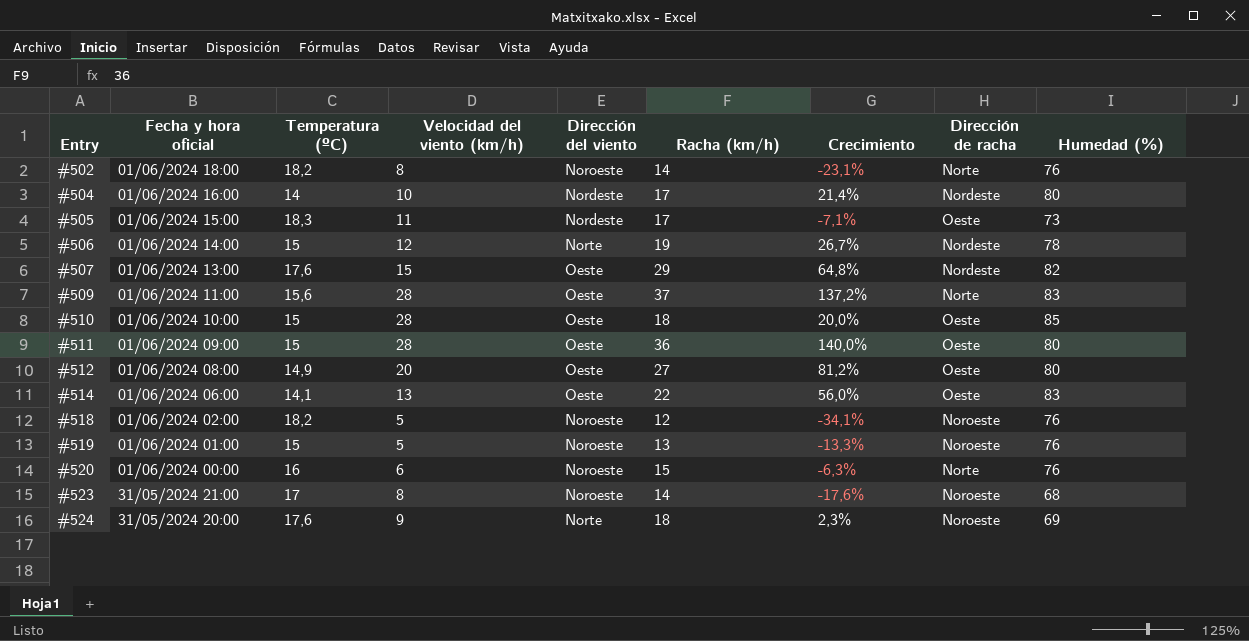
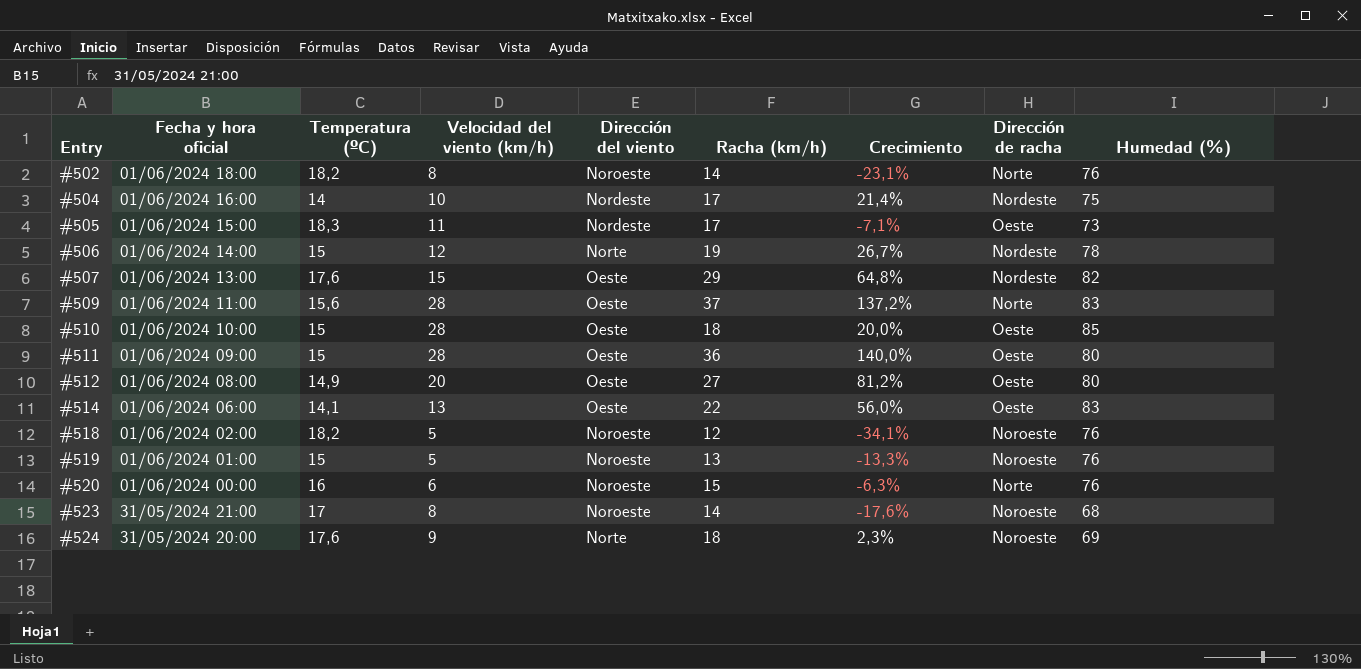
#504 | Humedad (%): 80 -> 75

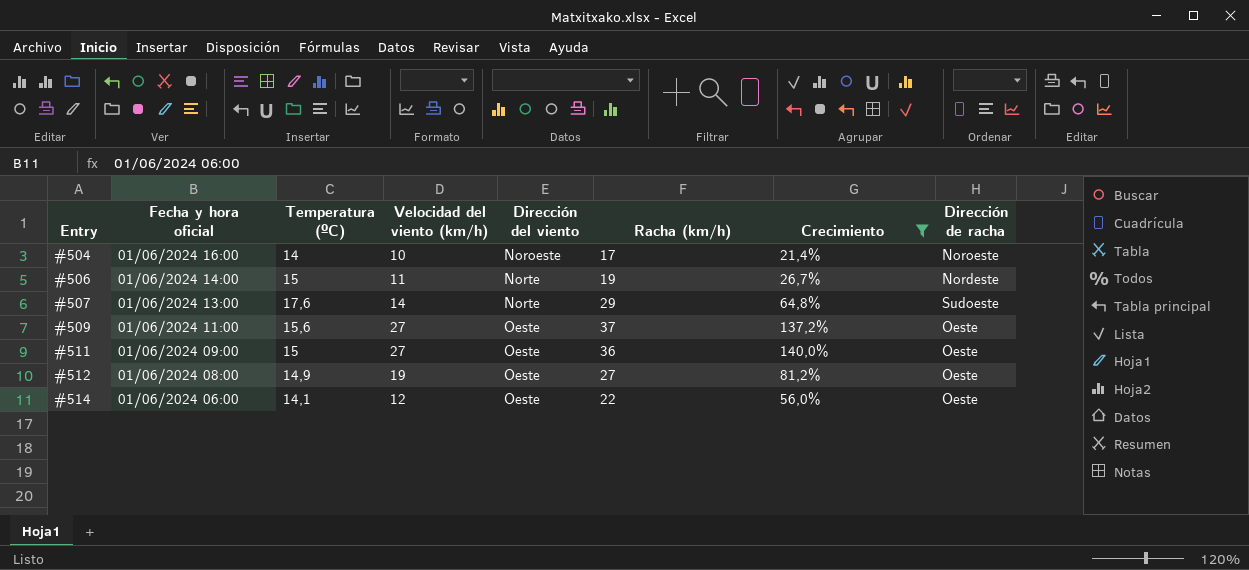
filter: none -> Crecimiento >= 21,4%
column Humedad (%) | position: 9 -> none
#504 | Dirección del viento: Nordeste -> Noroeste
#504 | Dirección de racha: Nordeste -> Noroeste
#506 | Velocidad del viento (km/h): 12 -> 11
#507 | Velocidad del viento (km/h): 15 -> 14
#507 | Dirección del viento: Oeste -> Norte
#507 | Dirección de racha: Nordeste -> Sudoeste
#509 | Velocidad del viento (km/h): 28 -> 27
#509 | Dirección de racha: Norte -> Oeste
#511 | Velocidad del viento (km/h): 28 -> 27
#512 | Velocidad del viento (km/h): 20 -> 19
#514 | Velocidad del viento (km/h): 13 -> 12

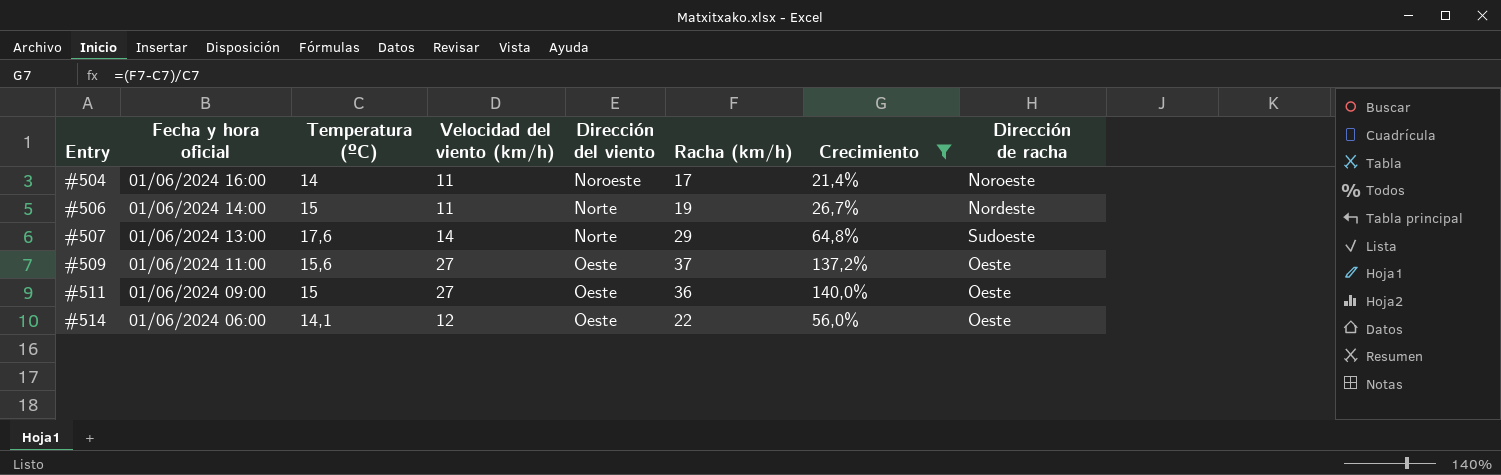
row #512: 01/06/2024 08:00 | 14,9 | 19 | Oeste | 27 | 81,2% | Oeste -> none
#504 | Velocidad del viento (km/h): 10 -> 11

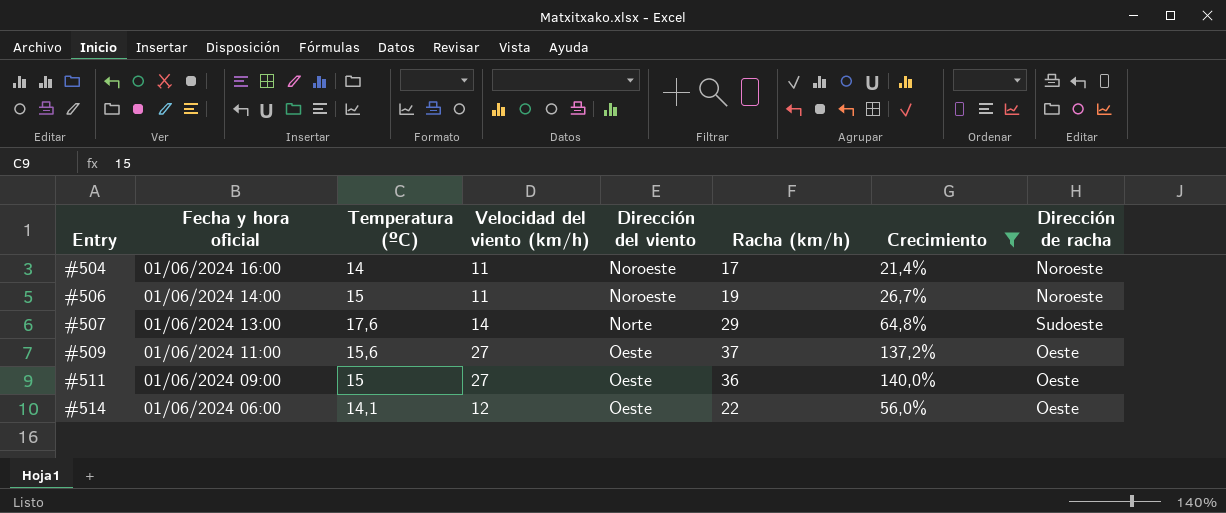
#506 | Dirección del viento: Norte -> Noroeste
#506 | Dirección de racha: Nordeste -> Noroeste

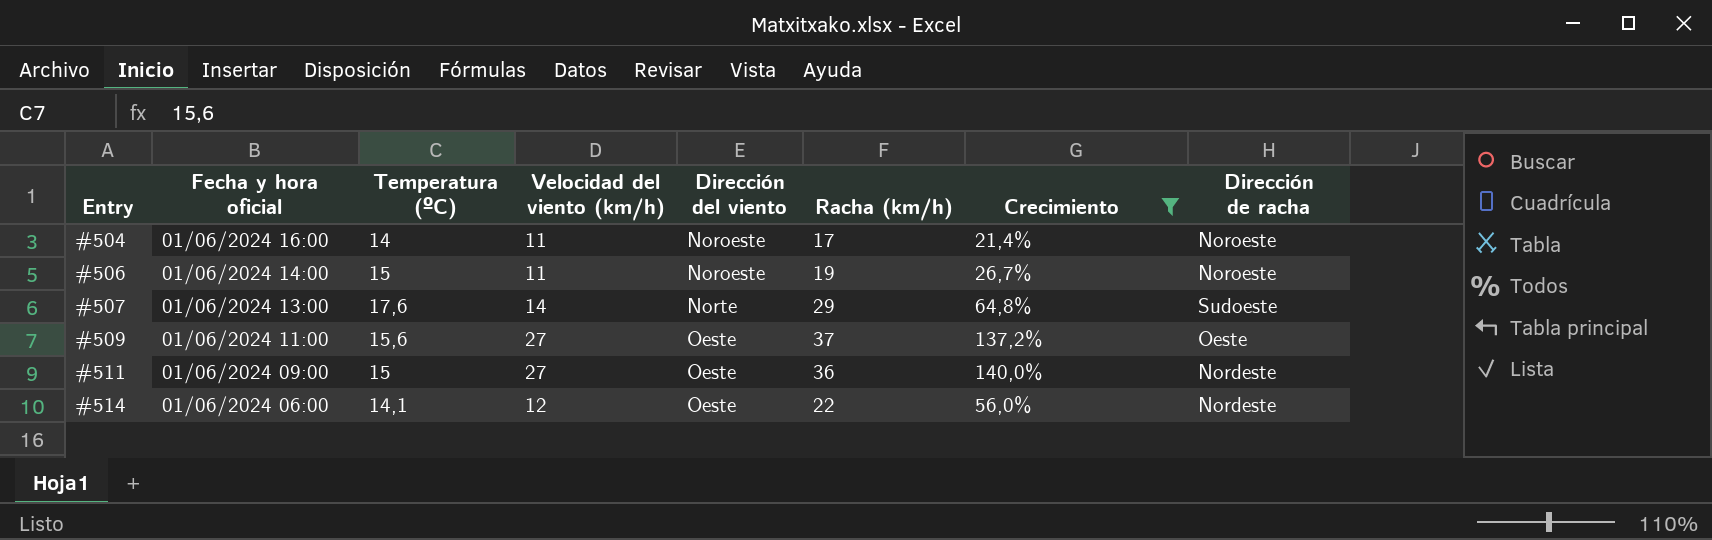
#511 | Dirección de racha: Oeste -> Nordeste
#514 | Dirección de racha: Oeste -> Nordeste

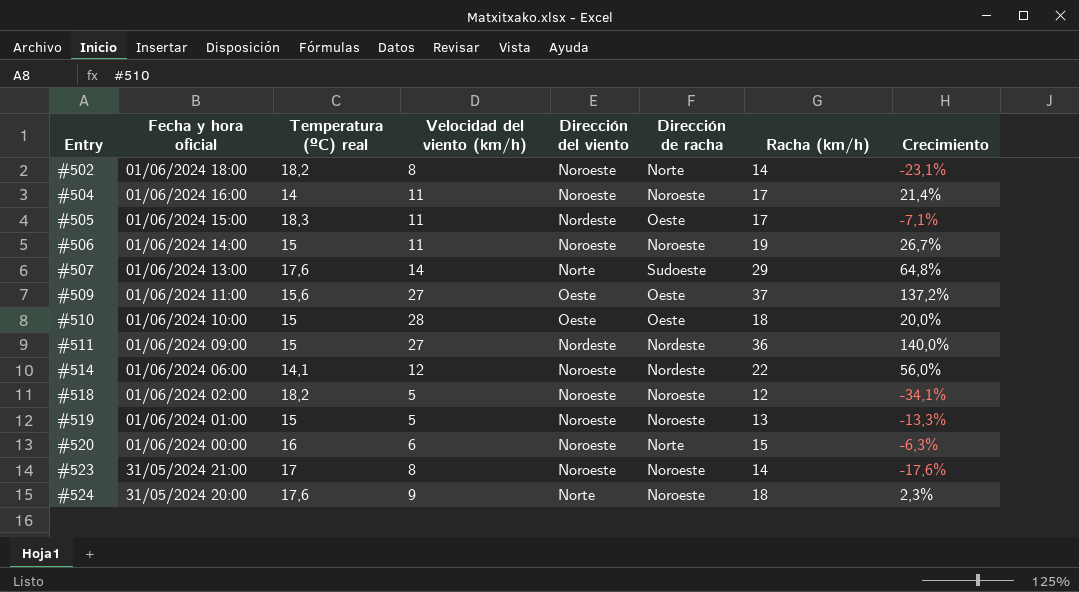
filter: Crecimiento >= 21,4% -> none
column name: Temperatura (ºC) -> Temperatura (ºC) real
column Dirección de racha | position: 8 -> 6
#511 | Dirección del viento: Oeste -> Nordeste
#514 | Dirección del viento: Oeste -> Noroeste

